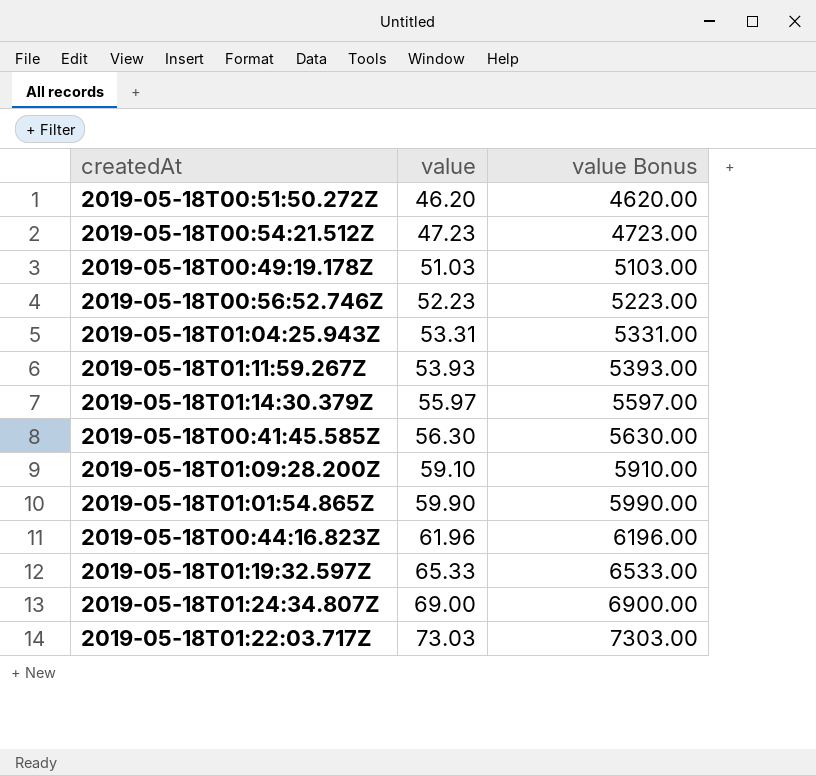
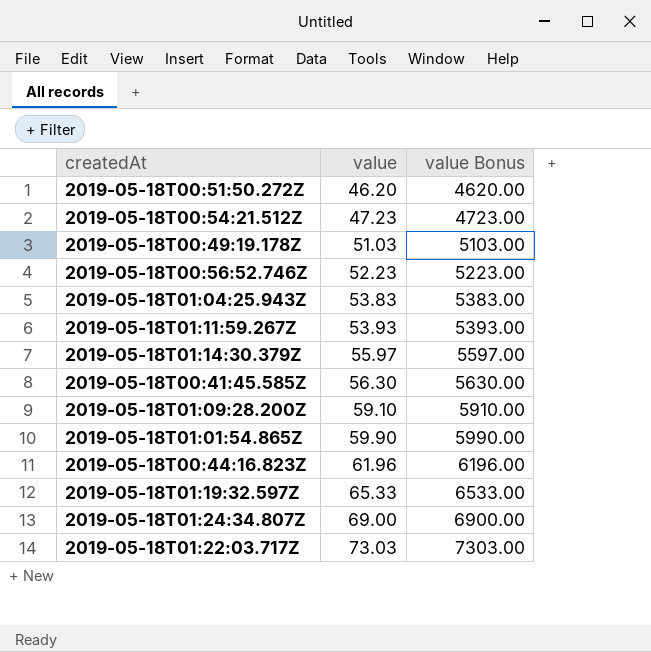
2019-05-18T01:04:25.943Z | value: 53.31 -> 53.83
2019-05-18T01:04:25.943Z | value Bonus: 5331.00 -> 5383.00

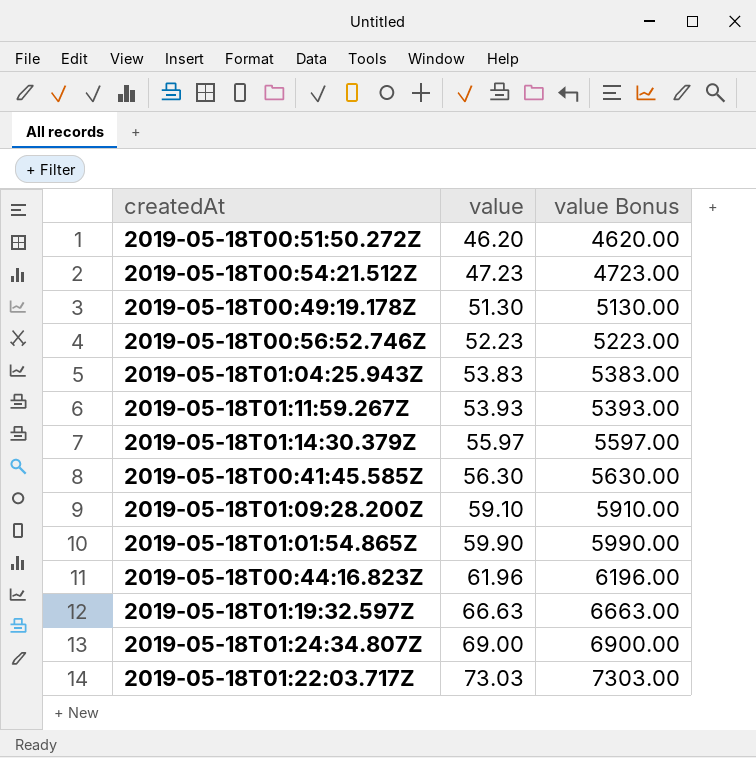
2019-05-18T00:49:19.178Z | value: 51.03 -> 51.30
2019-05-18T00:49:19.178Z | value Bonus: 5103.00 -> 5130.00
2019-05-18T01:19:32.597Z | value: 65.33 -> 66.63
2019-05-18T01:19:32.597Z | value Bonus: 6533.00 -> 6663.00

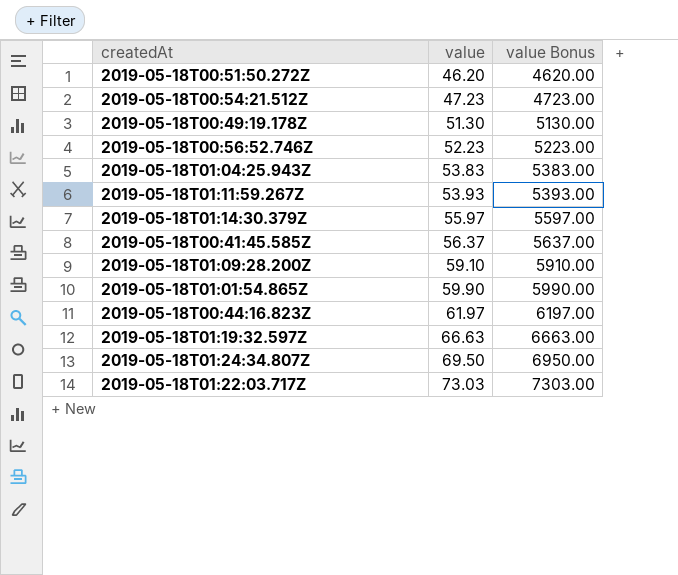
2019-05-18T00:41:45.585Z | value: 56.30 -> 56.37
2019-05-18T00:41:45.585Z | value Bonus: 5630.00 -> 5637.00
2019-05-18T00:44:16.823Z | value: 61.96 -> 61.97
2019-05-18T00:44:16.823Z | value Bonus: 6196.00 -> 6197.00
2019-05-18T01:24:34.807Z | value: 69.00 -> 69.50
2019-05-18T01:24:34.807Z | value Bonus: 6900.00 -> 6950.00

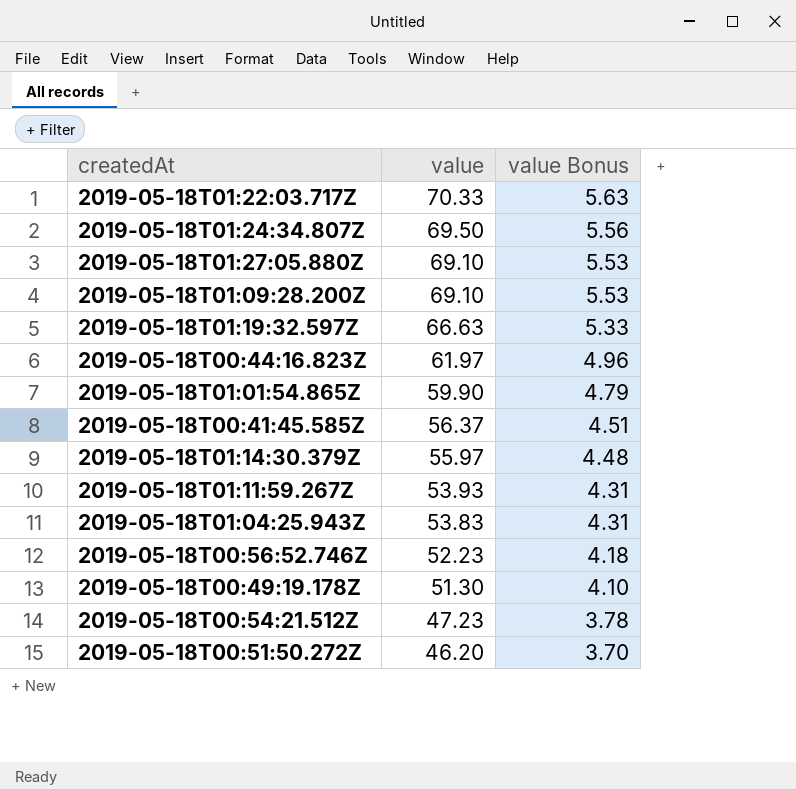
row order: value ascending -> value descending
column value Bonus | formula: [value] * 100 -> [value] * 0.08
2019-05-18T01:22:03.717Z | value: 73.03 -> 70.33
row 2019-05-18T01:27:05.880Z: none -> 69.10 | 5.53
2019-05-18T01:09:28.200Z | value: 59.10 -> 69.10

